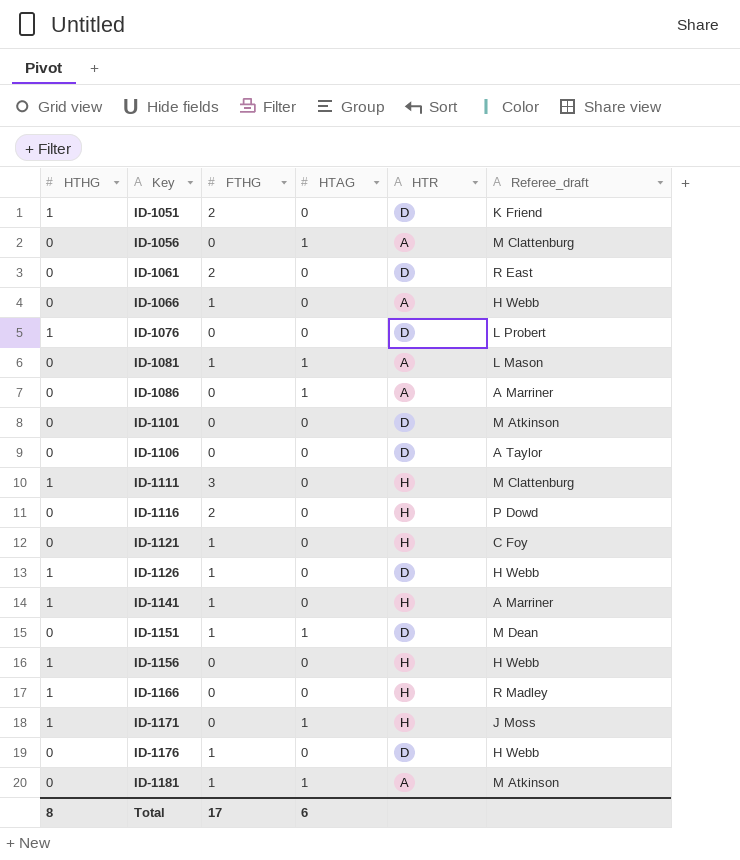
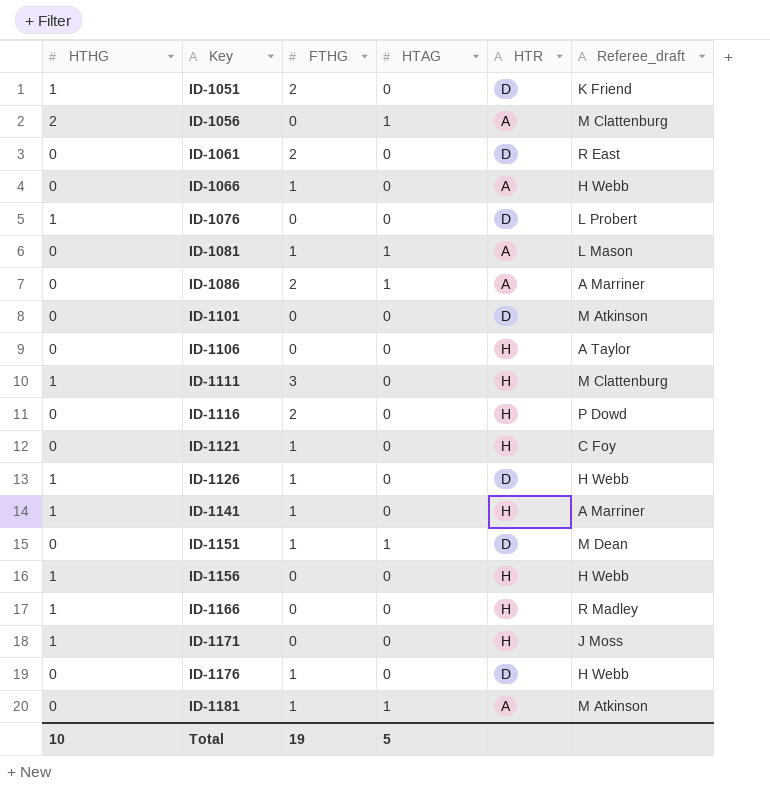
ID-1056 | HTHG: 0 -> 2
ID-1086 | FTHG: 0 -> 2
ID-1106 | HTR: D -> H
ID-1171 | HTAG: 1 -> 0
Total | HTHG: 8 -> 10
Total | FTHG: 17 -> 19
Total | HTAG: 6 -> 5

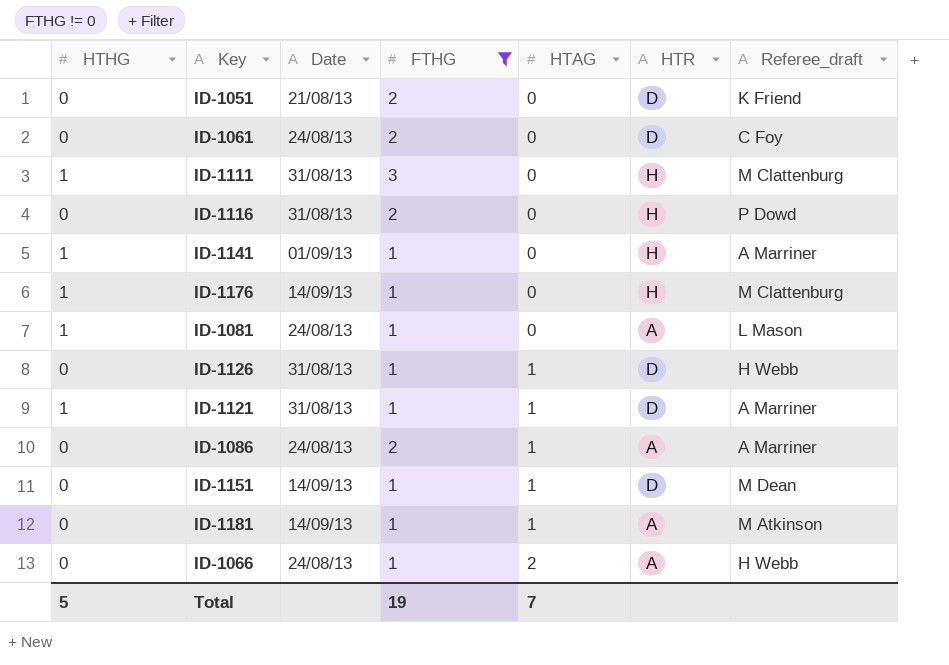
filter: none -> FTHG != 0
row order: Key ascending -> HTAG ascending
column Date | position: none -> 3
ID-1051 | HTHG: 1 -> 0
ID-1061 | Referee_draft: R East -> C Foy
ID-1176 | HTHG: 0 -> 1
ID-1176 | HTR: D -> H
ID-1176 | Referee_draft: H Webb -> M Clattenburg
ID-1081 | HTHG: 0 -> 1
ID-1081 | HTAG: 1 -> 0
ID-1126 | HTHG: 1 -> 0
ID-1126 | HTAG: 0 -> 1
ID-1121 | HTHG: 0 -> 1
ID-1121 | HTAG: 0 -> 1
ID-1121 | HTR: H -> D
ID-1121 | Referee_draft: C Foy -> A Marriner
ID-1066 | HTAG: 0 -> 2
Total | HTHG: 10 -> 5
Total | HTAG: 5 -> 7

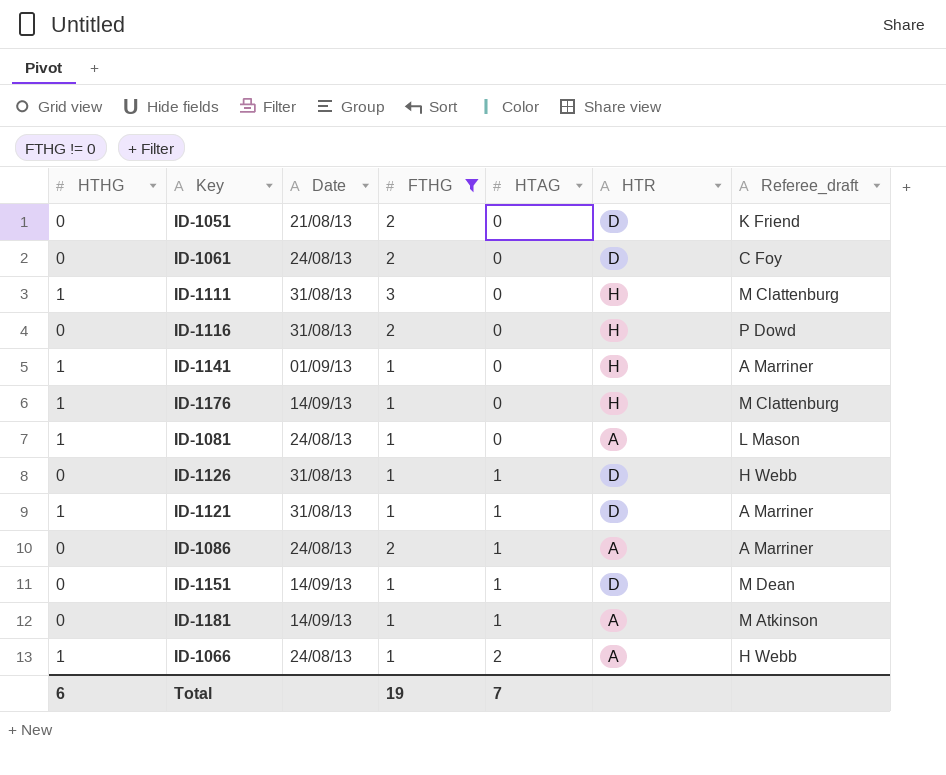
ID-1066 | HTHG: 0 -> 1
Total | HTHG: 5 -> 6

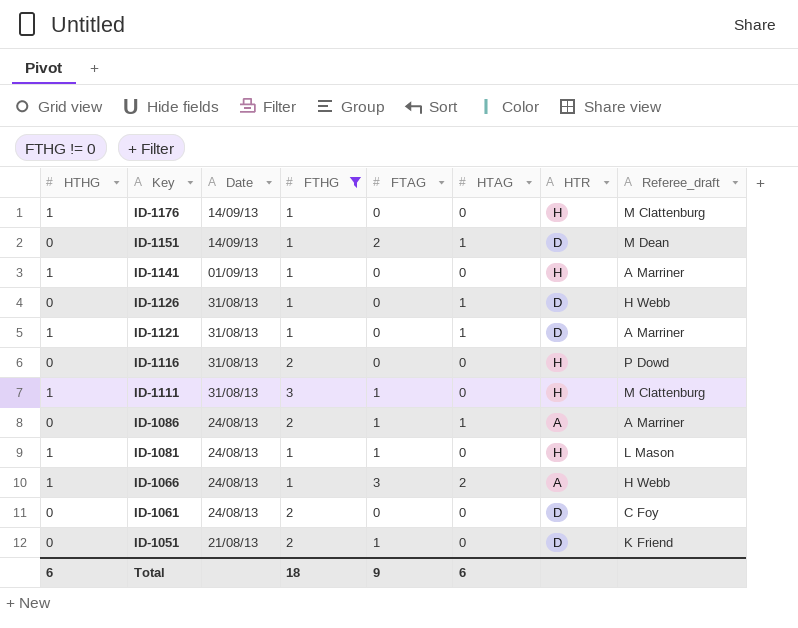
row order: HTAG ascending -> Key descending
column FTAG | position: none -> 5
row ID-1181: 0 | 14/09/13 | 1 | 1 | A | M Atkinson -> none
ID-1081 | HTR: A -> H
Total | FTHG: 19 -> 18
Total | HTAG: 7 -> 6

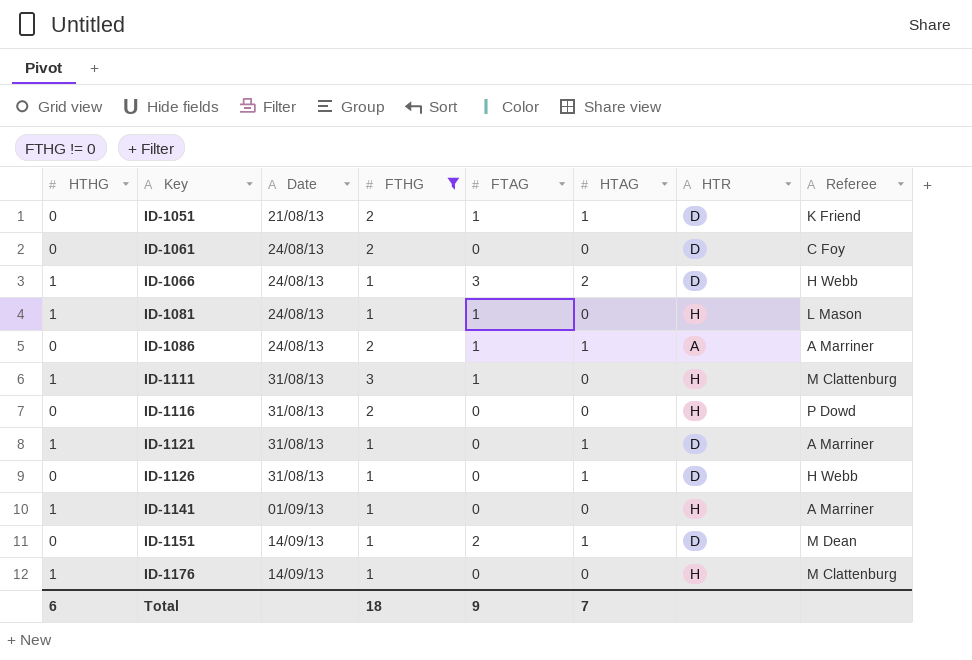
row order: Key descending -> Key ascending
column name: Referee_draft -> Referee
ID-1051 | HTAG: 0 -> 1
ID-1066 | HTR: A -> D
Total | HTAG: 6 -> 7

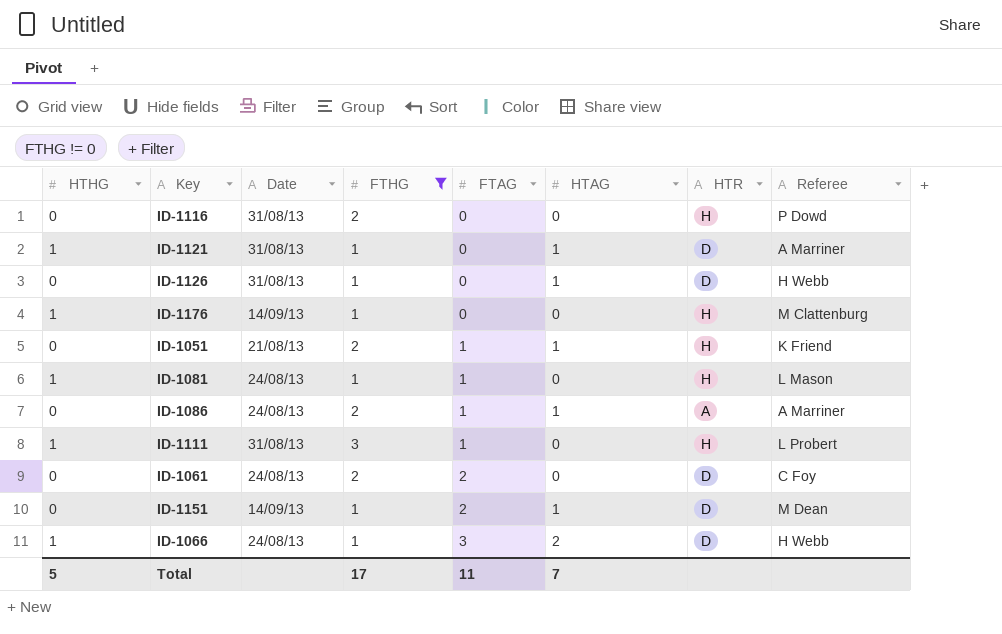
row order: Key ascending -> FTAG ascending
row ID-1141: 1 | 01/09/13 | 1 | 0 | 0 | H | A Marriner -> none
ID-1051 | HTR: D -> H
ID-1111 | Referee: M Clattenburg -> L Probert
ID-1061 | FTAG: 0 -> 2
Total | HTHG: 6 -> 5
Total | FTHG: 18 -> 17
Total | FTAG: 9 -> 11

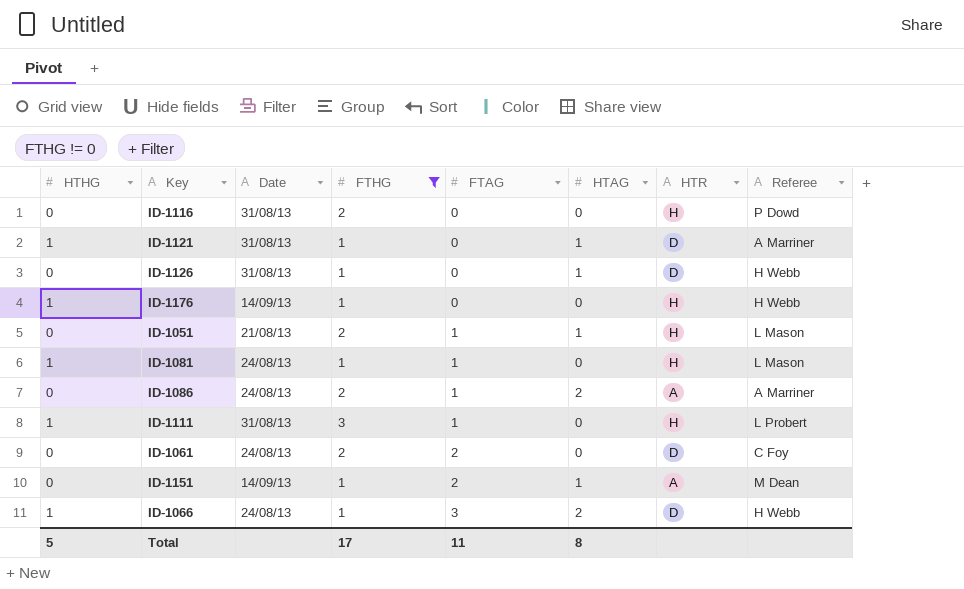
ID-1176 | Referee: M Clattenburg -> H Webb
ID-1051 | Referee: K Friend -> L Mason
ID-1086 | HTAG: 1 -> 2
ID-1151 | HTR: D -> A
Total | HTAG: 7 -> 8

